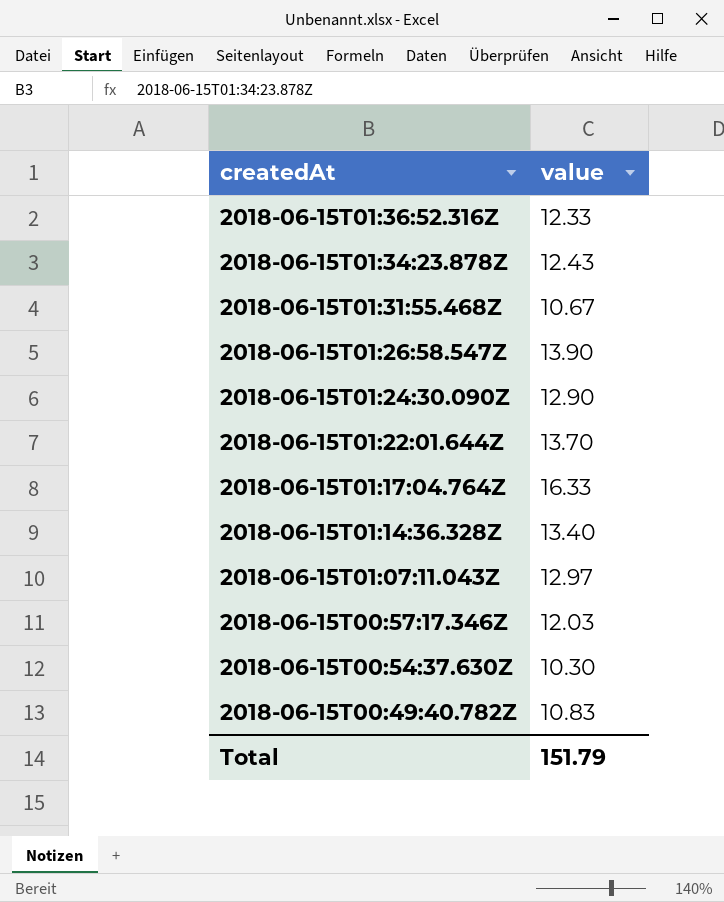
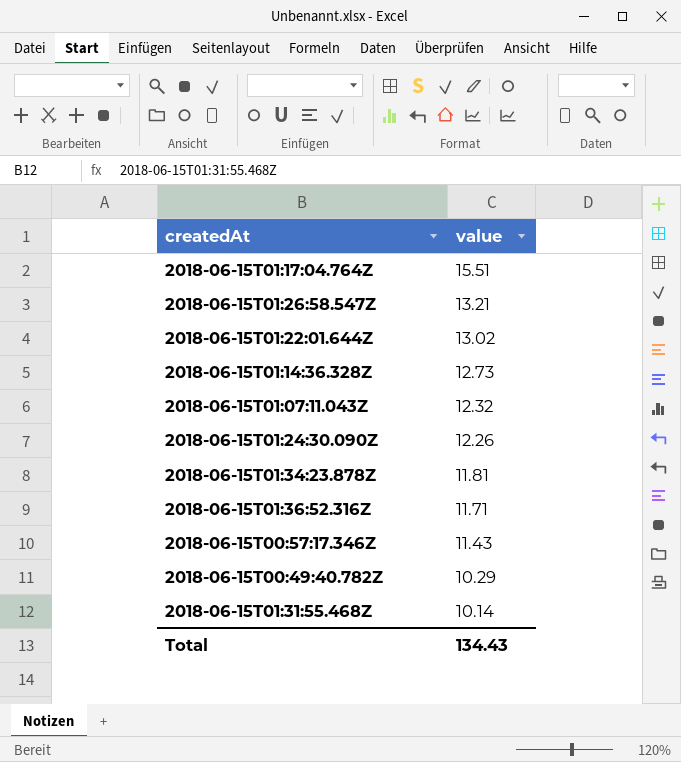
row order: createdAt descending -> value descending
row 2018-06-15T00:54:37.630Z: 10.30 -> none
2018-06-15T01:17:04.764Z | value: 16.33 -> 15.51
2018-06-15T01:26:58.547Z | value: 13.90 -> 13.21
2018-06-15T01:22:01.644Z | value: 13.70 -> 13.02
2018-06-15T01:14:36.328Z | value: 13.40 -> 12.73
2018-06-15T01:07:11.043Z | value: 12.97 -> 12.32
2018-06-15T01:24:30.090Z | value: 12.90 -> 12.26
2018-06-15T01:34:23.878Z | value: 12.43 -> 11.81
2018-06-15T01:36:52.316Z | value: 12.33 -> 11.71
2018-06-15T00:57:17.346Z | value: 12.03 -> 11.43
2018-06-15T00:49:40.782Z | value: 10.83 -> 10.29
2018-06-15T01:31:55.468Z | value: 10.67 -> 10.14
Total | value: 151.79 -> 134.43

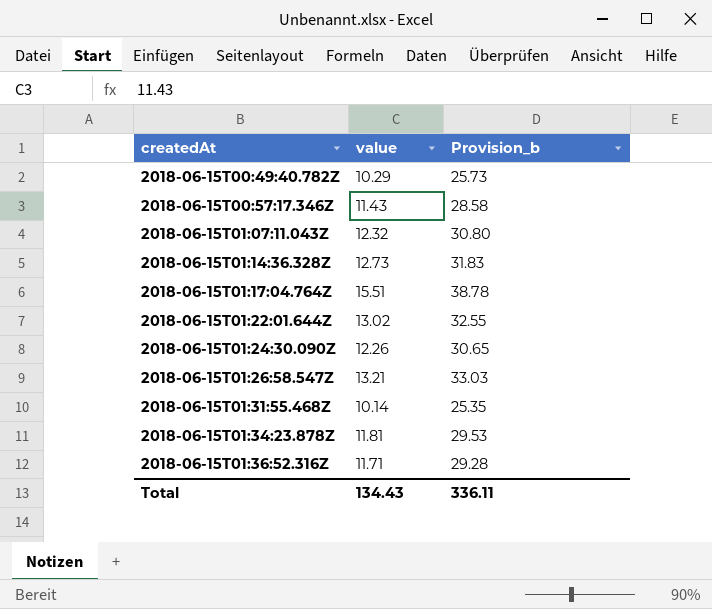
row order: value descending -> createdAt ascending
column Provision_b | formula: none -> [value] * 2.5

